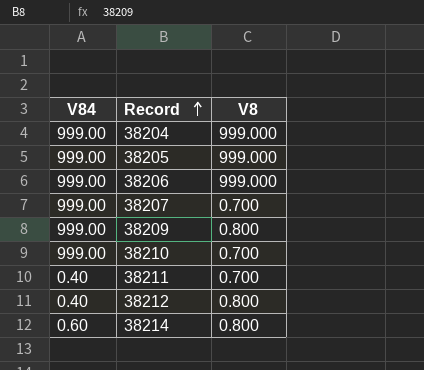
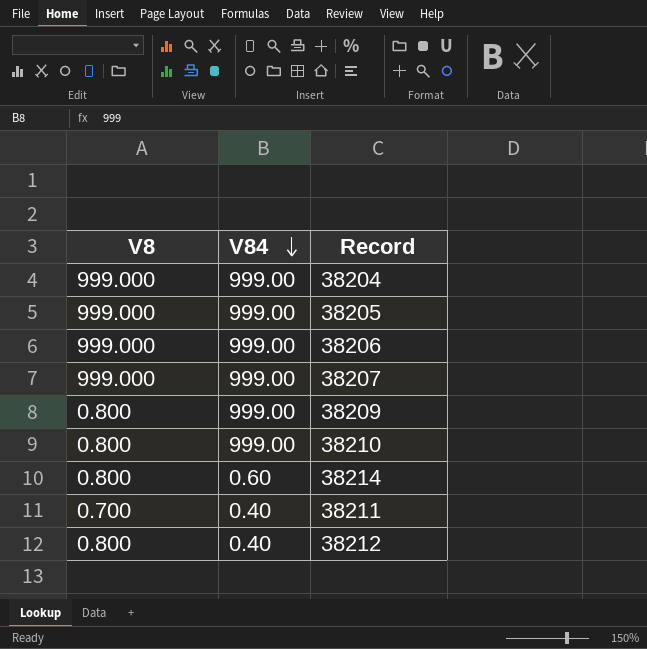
row order: Record ascending -> V84 descending
column V8 | position: 3 -> 1
38207 | V8: 0.700 -> 999.000
38210 | V8: 0.700 -> 0.800

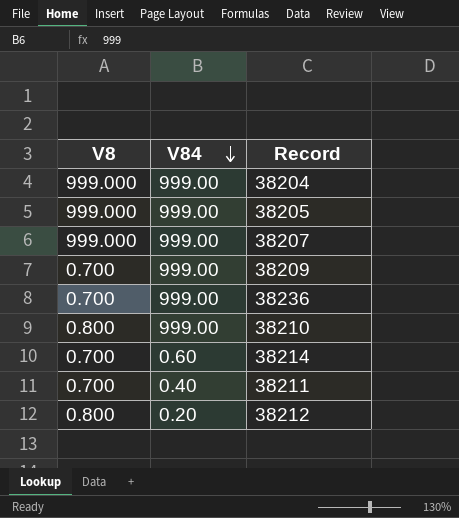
row 38206: 999.000 | 999.00 -> none
38209 | V8: 0.800 -> 0.700
row 38236: none -> 0.700 | 999.00
38214 | V8: 0.800 -> 0.700
38212 | V84: 0.40 -> 0.20

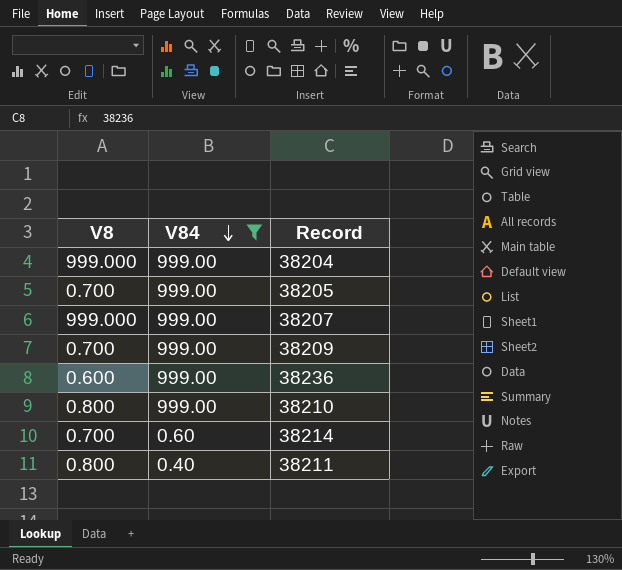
filter: none -> V84 != 0.20
38205 | V8: 999.000 -> 0.700
38236 | V8: 0.700 -> 0.600
38211 | V8: 0.700 -> 0.800

